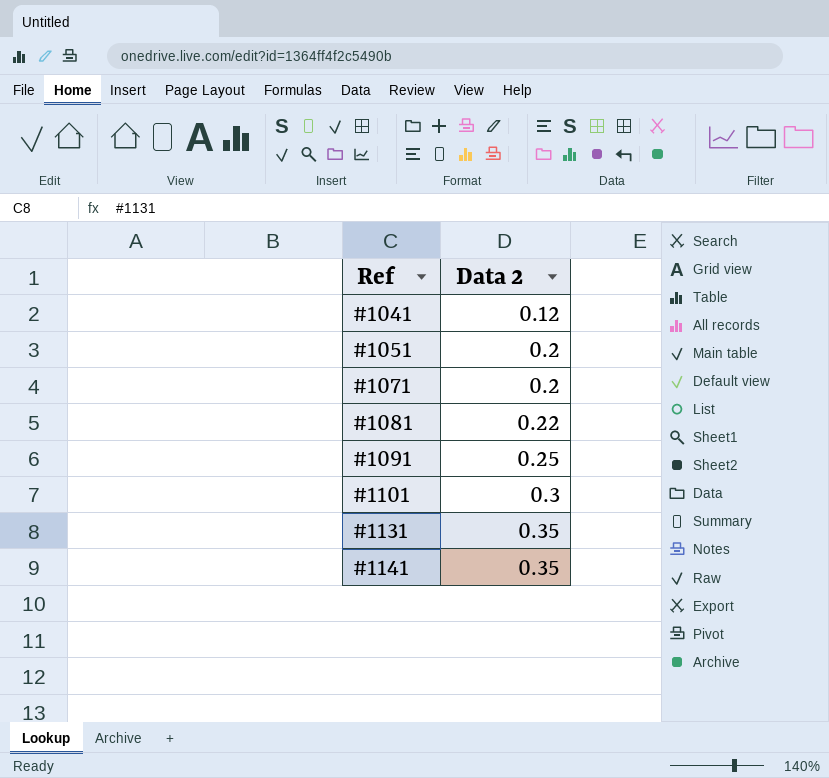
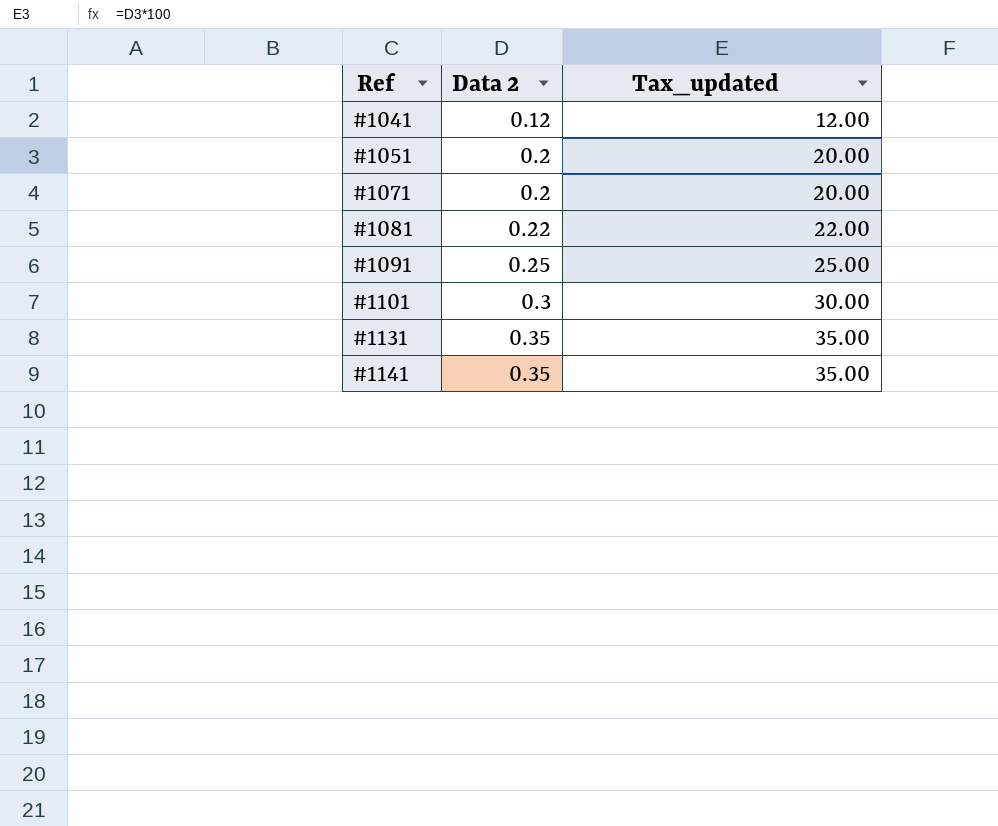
column Tax_updated | formula: none -> [Data 2] * 100

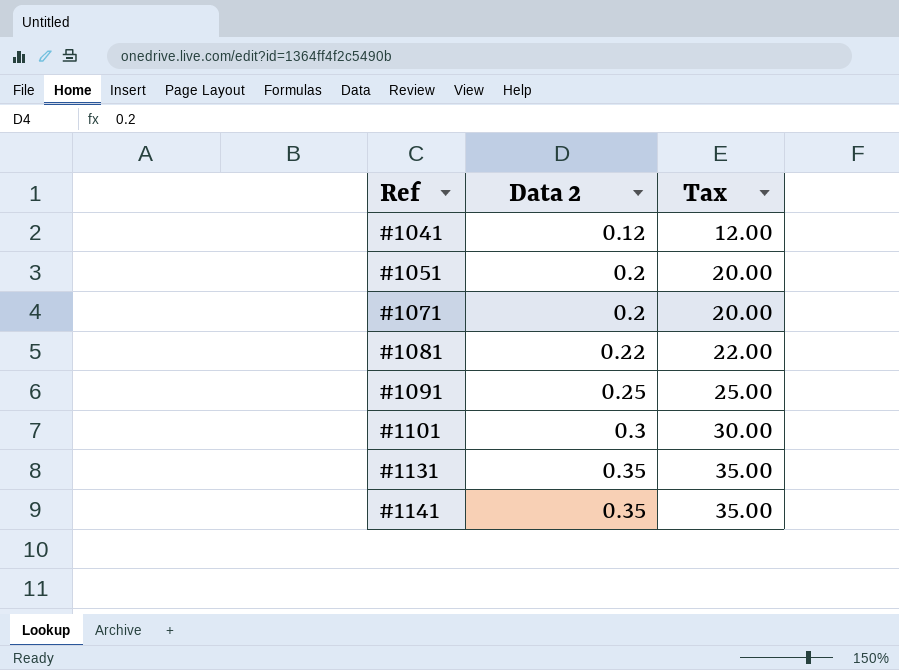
column name: Tax_updated -> Tax

